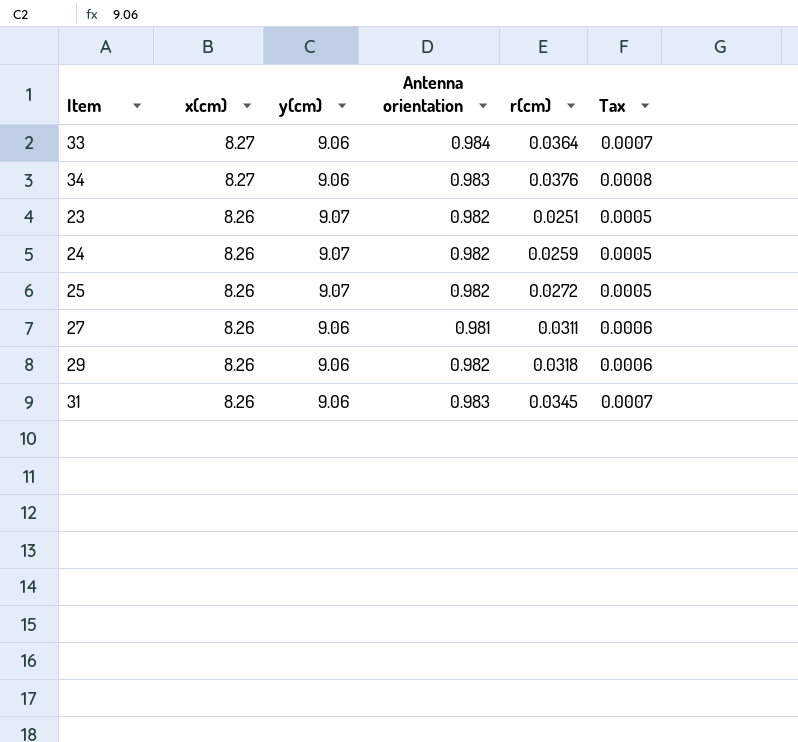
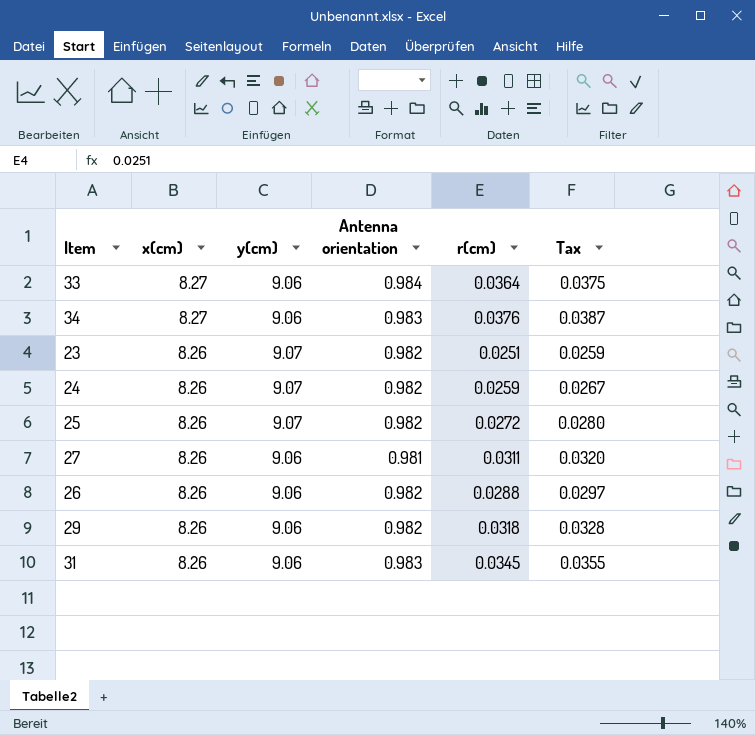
column Tax | formula: [r(cm)] * 0.02 -> [r(cm)] * 1.03
row 26: none -> 8.26 | 9.06 | 0.982 | 0.0288 | 0.0297

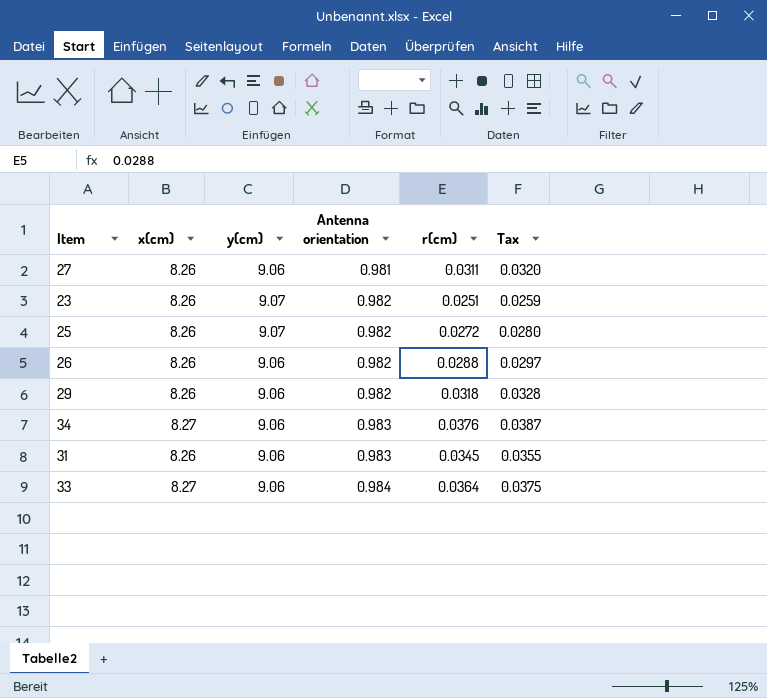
row order: x(cm) descending -> Antenna orientation ascending
row 24: 8.26 | 9.07 | 0.982 | 0.0259 | 0.0267 -> none

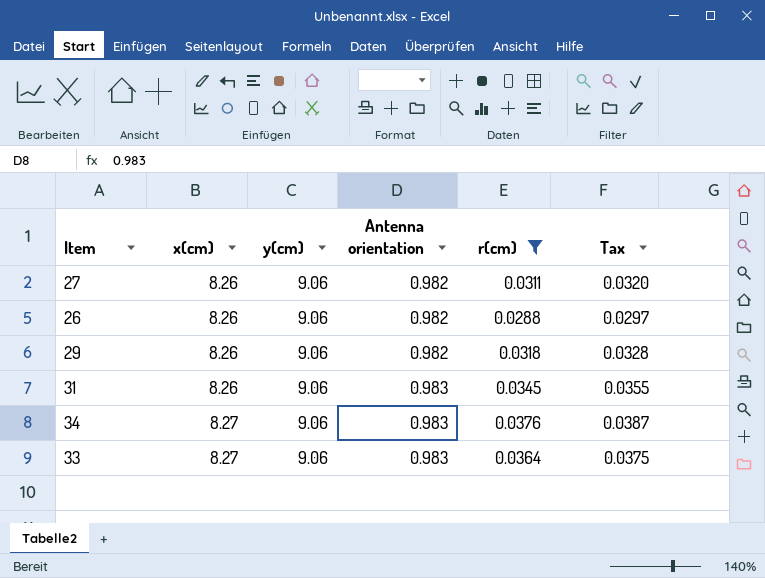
filter: none -> r(cm) >= 0.0288
row order: Antenna orientation ascending -> x(cm) ascending
27 | Antenna orientation: 0.981 -> 0.982
33 | Antenna orientation: 0.984 -> 0.983

